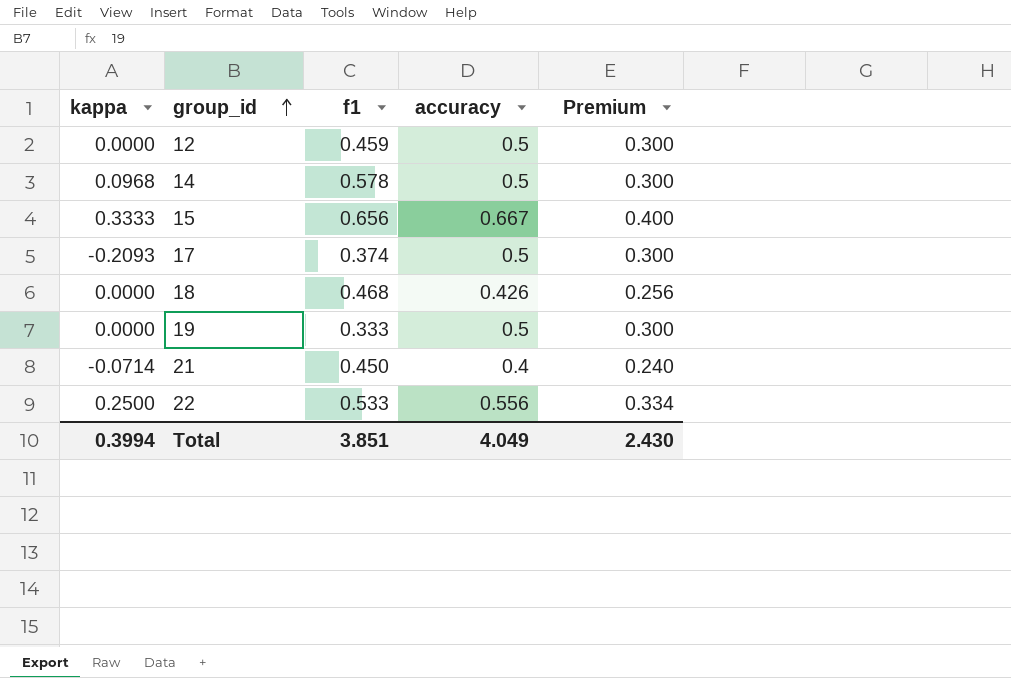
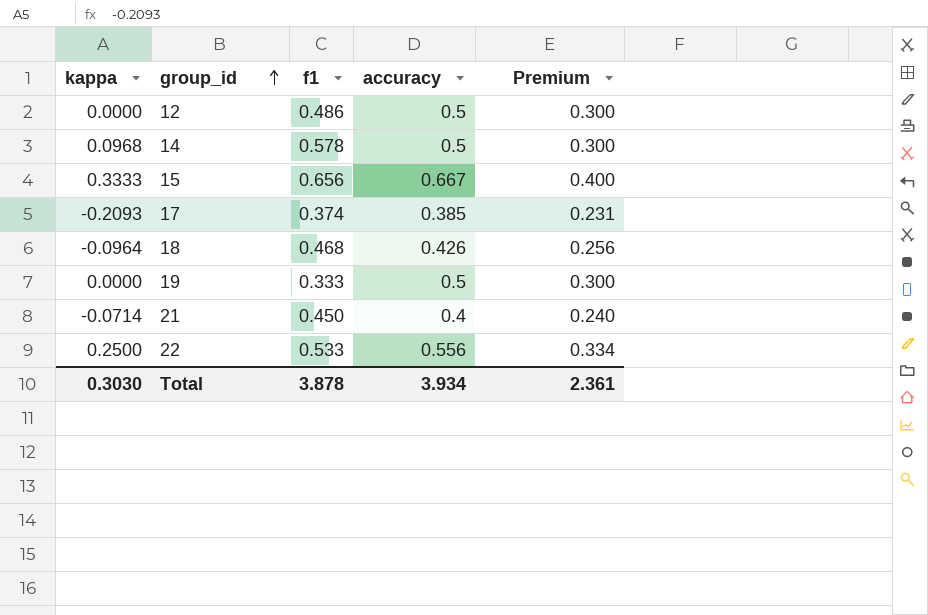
12 | f1: 0.459 -> 0.486
17 | accuracy: 0.5 -> 0.385
17 | Premium: 0.300 -> 0.231
18 | kappa: 0.0000 -> -0.0964
Total | kappa: 0.3994 -> 0.3030
Total | f1: 3.851 -> 3.878
Total | accuracy: 4.049 -> 3.934
Total | Premium: 2.430 -> 2.361

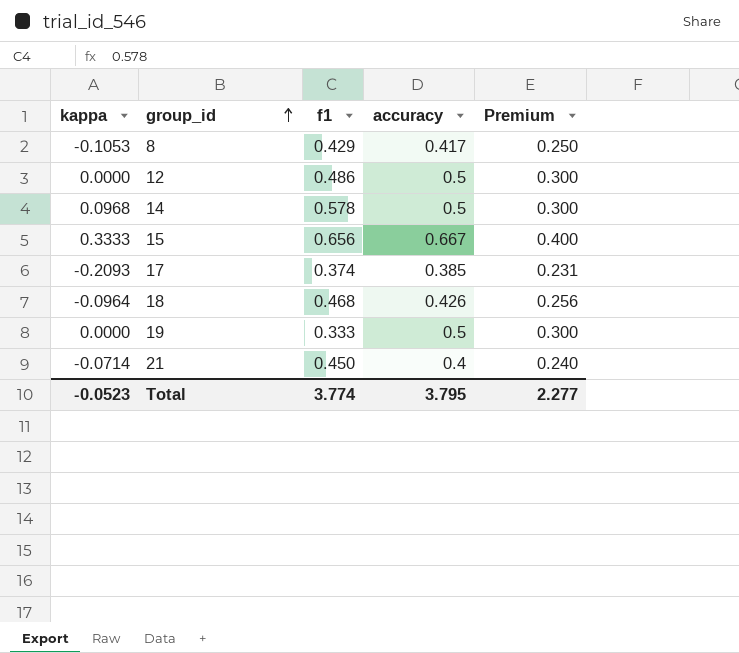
row 22: 0.2500 | 0.533 | 0.556 | 0.334 -> none
row 8: none -> -0.1053 | 0.429 | 0.417 | 0.250
Total | kappa: 0.3030 -> -0.0523
Total | f1: 3.878 -> 3.774
Total | accuracy: 3.934 -> 3.795
Total | Premium: 2.361 -> 2.277

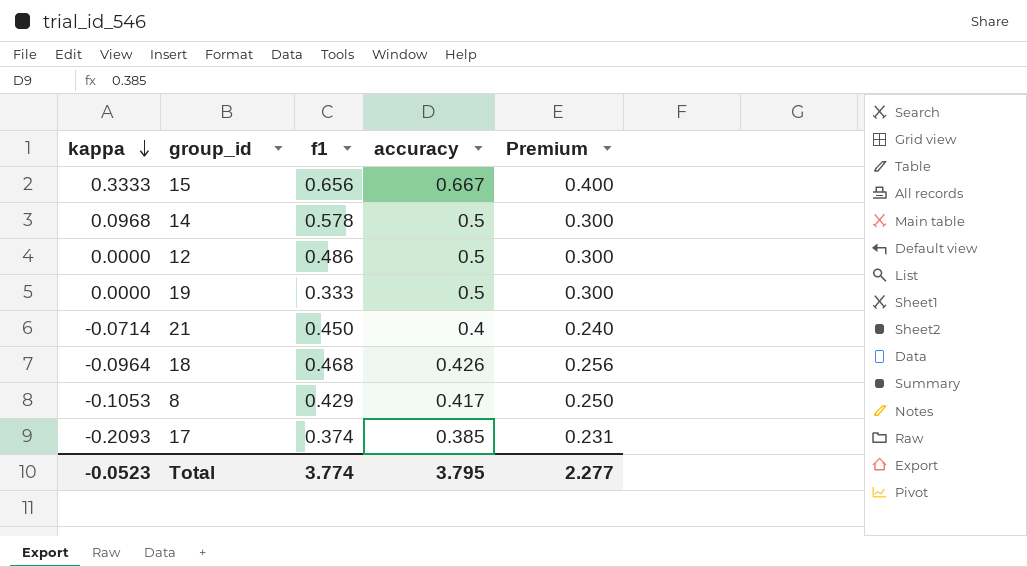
row order: group_id ascending -> kappa descending

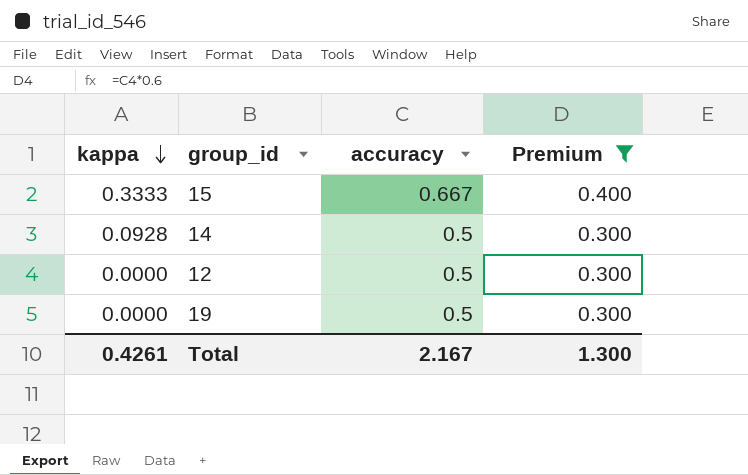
filter: none -> Premium >= 0.300
column f1 | position: 3 -> none
14 | kappa: 0.0968 -> 0.0928
Total | kappa: -0.0523 -> 0.4261
Total | accuracy: 3.795 -> 2.167
Total | Premium: 2.277 -> 1.300

